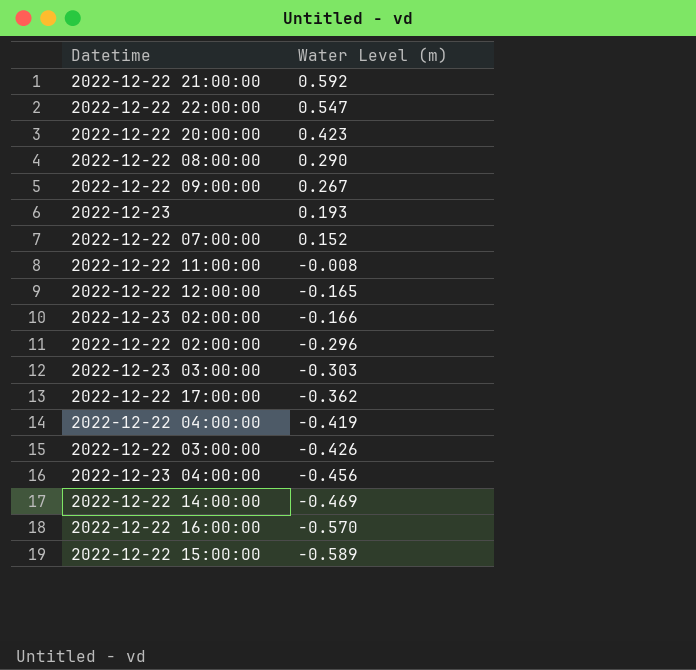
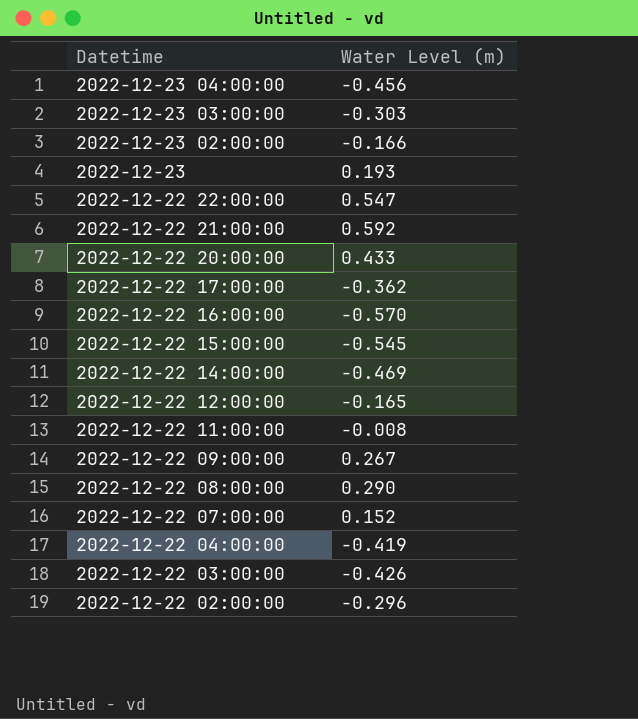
row order: Water Level (m) descending -> Datetime descending
2022-12-22 20:00:00 | Water Level (m): 0.423 -> 0.433
2022-12-22 15:00:00 | Water Level (m): -0.589 -> -0.545

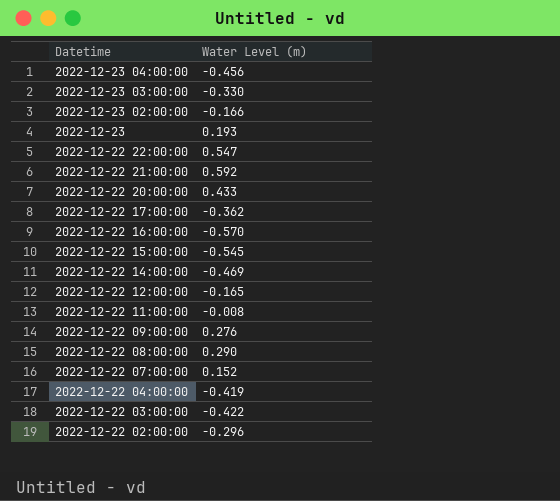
2022-12-23 03:00:00 | Water Level (m): -0.303 -> -0.330
2022-12-22 09:00:00 | Water Level (m): 0.267 -> 0.276
2022-12-22 03:00:00 | Water Level (m): -0.426 -> -0.422

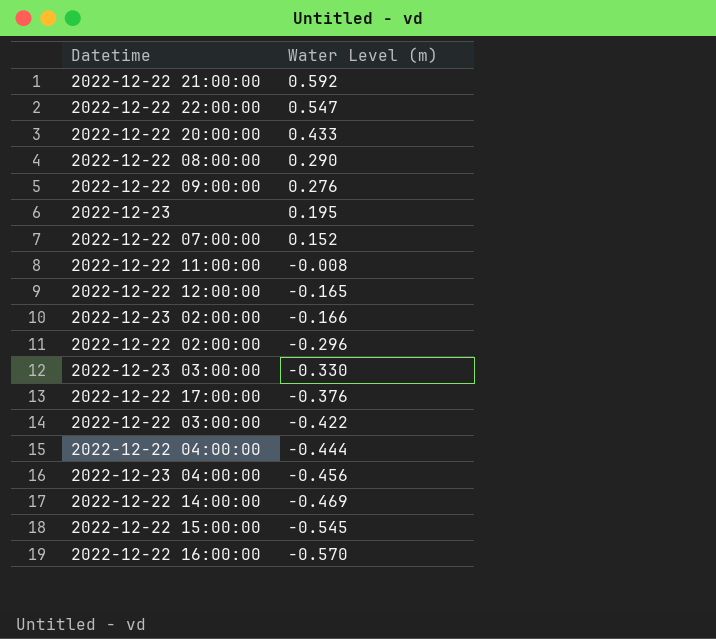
row order: Datetime descending -> Water Level (m) descending
2022-12-23 | Water Level (m): 0.193 -> 0.195
2022-12-22 17:00:00 | Water Level (m): -0.362 -> -0.376
2022-12-22 04:00:00 | Water Level (m): -0.419 -> -0.444

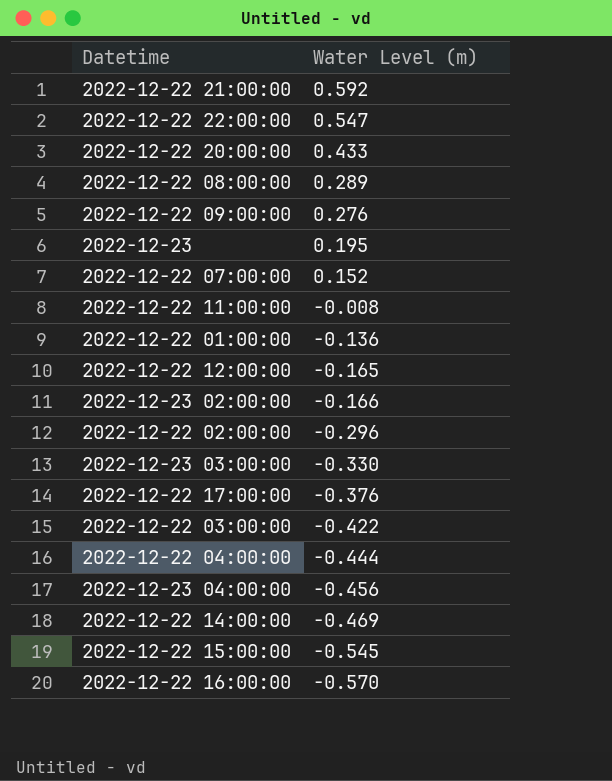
2022-12-22 08:00:00 | Water Level (m): 0.290 -> 0.289
row 2022-12-22 01:00:00: none -> -0.136

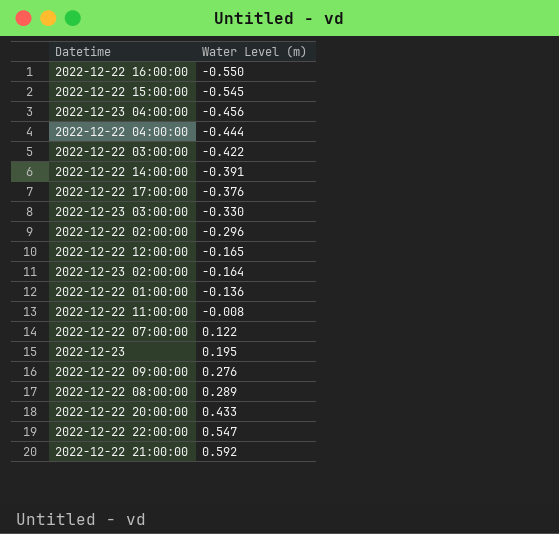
row order: Water Level (m) descending -> Water Level (m) ascending
2022-12-22 16:00:00 | Water Level (m): -0.570 -> -0.550
2022-12-22 14:00:00 | Water Level (m): -0.469 -> -0.391
2022-12-23 02:00:00 | Water Level (m): -0.166 -> -0.164
2022-12-22 07:00:00 | Water Level (m): 0.152 -> 0.122

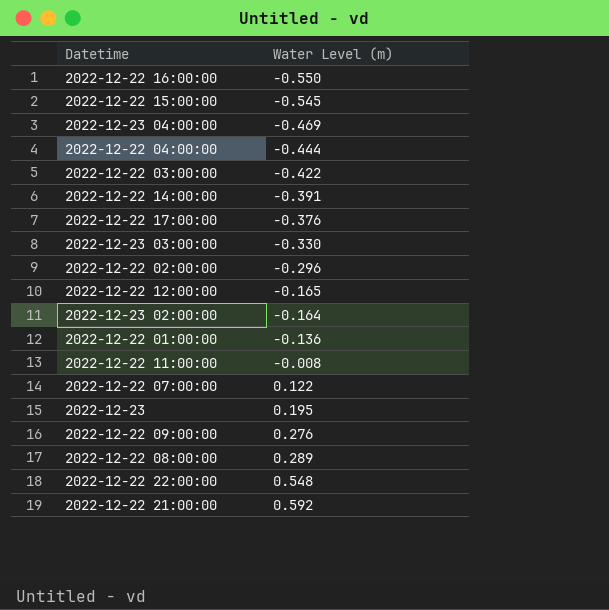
row 2022-12-22 20:00:00: 0.433 -> none
2022-12-23 04:00:00 | Water Level (m): -0.456 -> -0.469
2022-12-22 22:00:00 | Water Level (m): 0.547 -> 0.548

